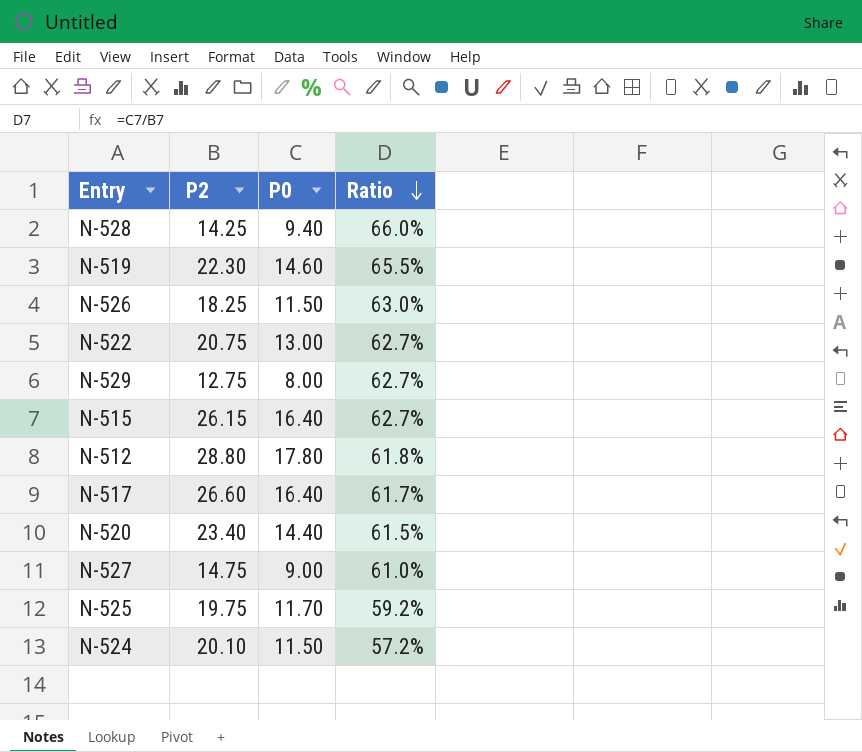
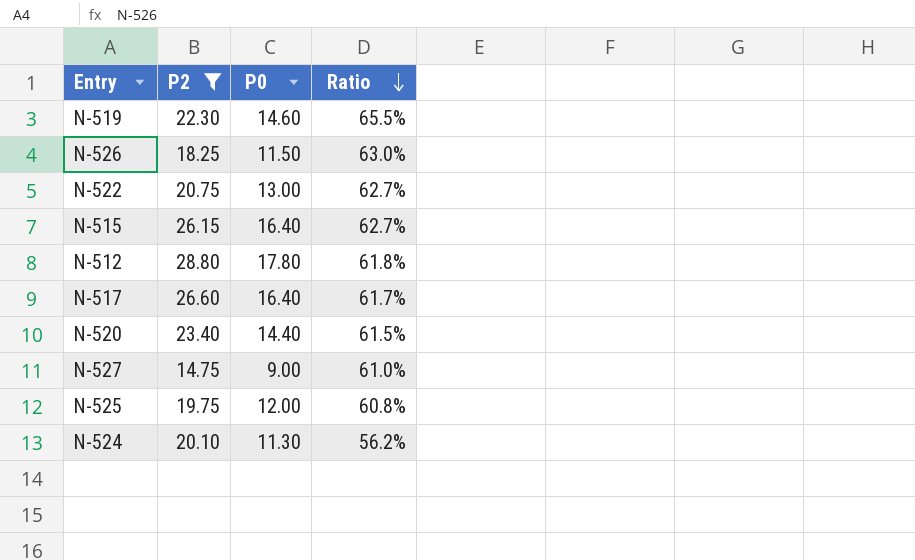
filter: none -> P2 >= 14.75
N-525 | P0: 11.70 -> 12.00
N-525 | Ratio: 59.2% -> 60.8%
N-524 | P0: 11.50 -> 11.30
N-524 | Ratio: 57.2% -> 56.2%

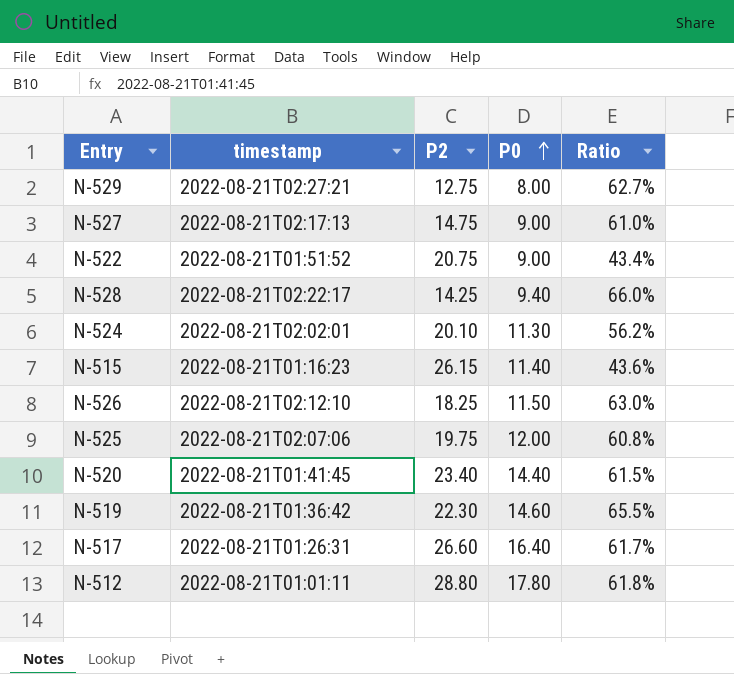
filter: P2 >= 14.75 -> none
row order: Ratio descending -> P0 ascending
column timestamp | position: none -> 2
N-522 | P0: 13.00 -> 9.00
N-522 | Ratio: 62.7% -> 43.4%
N-515 | P0: 16.40 -> 11.40
N-515 | Ratio: 62.7% -> 43.6%

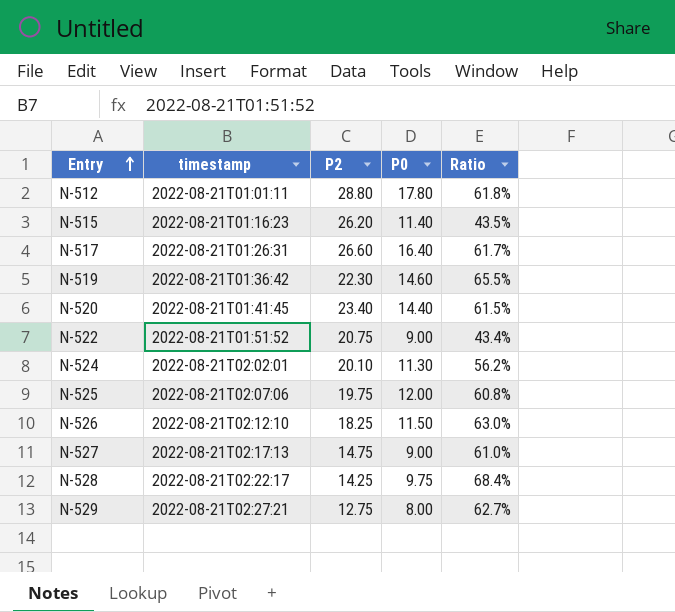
row order: P0 ascending -> Entry ascending
N-515 | P2: 26.15 -> 26.20
N-515 | Ratio: 43.6% -> 43.5%
N-528 | P0: 9.40 -> 9.75
N-528 | Ratio: 66.0% -> 68.4%

